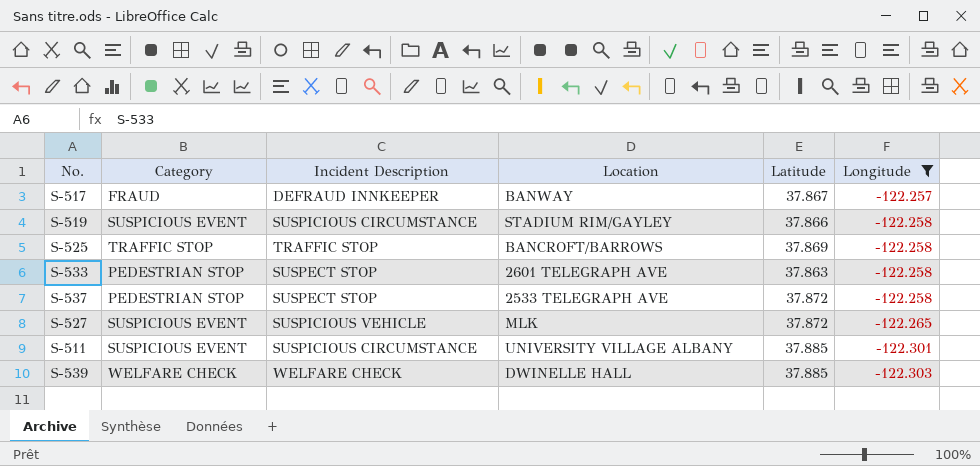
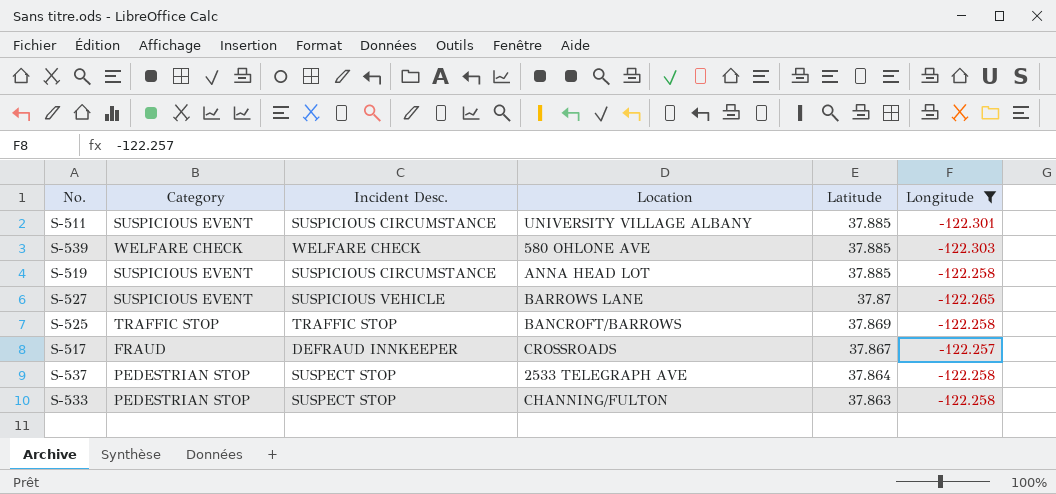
row order: Longitude descending -> Latitude descending
column name: Incident Description -> Incident Desc.
S-539 | Location: DWINELLE HALL -> 580 OHLONE AVE
S-519 | Location: STADIUM RIM/GAYLEY -> ANNA HEAD LOT
S-519 | Latitude: 37.866 -> 37.885
S-527 | Location: MLK -> BARROWS LANE
S-527 | Latitude: 37.872 -> 37.87
S-517 | Location: BANWAY -> CROSSROADS
S-537 | Latitude: 37.872 -> 37.864
S-533 | Location: 2601 TELEGRAPH AVE -> CHANNING/FULTON

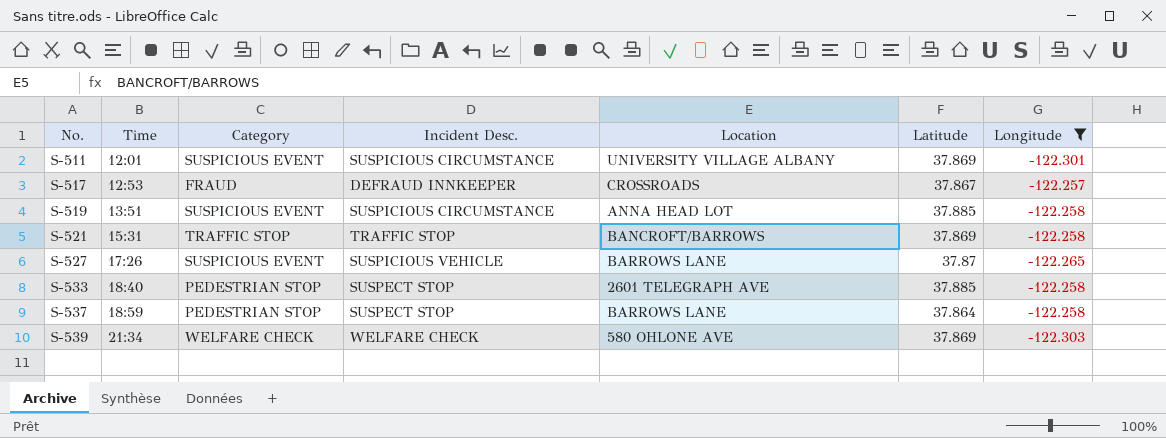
row order: Latitude descending -> No. ascending
column Time | position: none -> 2
row S-525: TRAFFIC STOP | TRAFFIC STOP | BANCROFT/BARROWS | 37.869 | -122.258 -> none
S-511 | Latitude: 37.885 -> 37.869
row S-521: none -> 15:31 | TRAFFIC STOP | TRAFFIC STOP | BANCROFT/BARROWS | 37.869 | -122.258
S-533 | Location: CHANNING/FULTON -> 2601 TELEGRAPH AVE
S-533 | Latitude: 37.863 -> 37.885
S-537 | Location: 2533 TELEGRAPH AVE -> BARROWS LANE
S-539 | Latitude: 37.885 -> 37.869

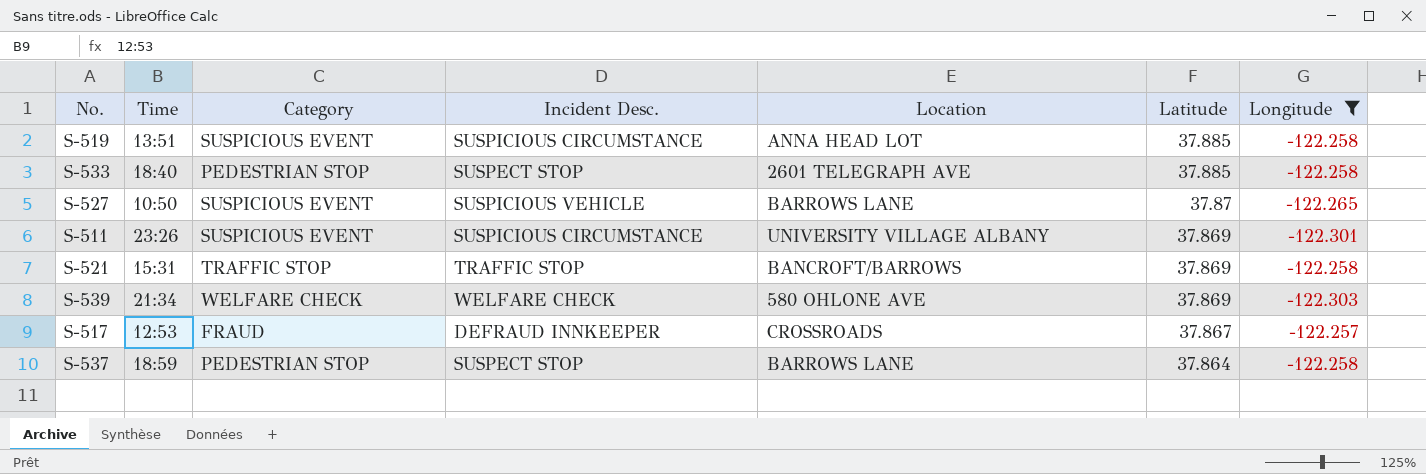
row order: No. ascending -> Latitude descending
S-527 | Time: 17:26 -> 10:50
S-511 | Time: 12:01 -> 23:26

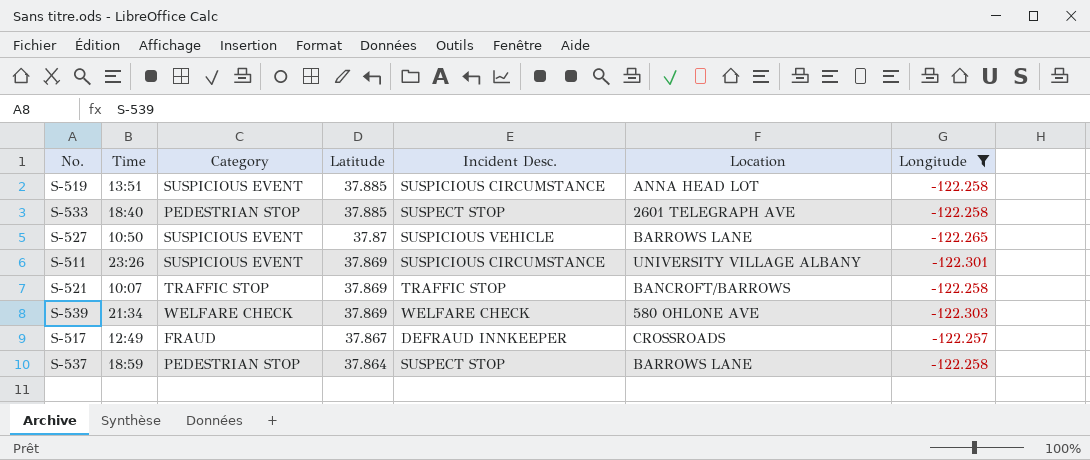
column Latitude | position: 6 -> 4
S-521 | Time: 15:31 -> 10:07
S-517 | Time: 12:53 -> 12:49

